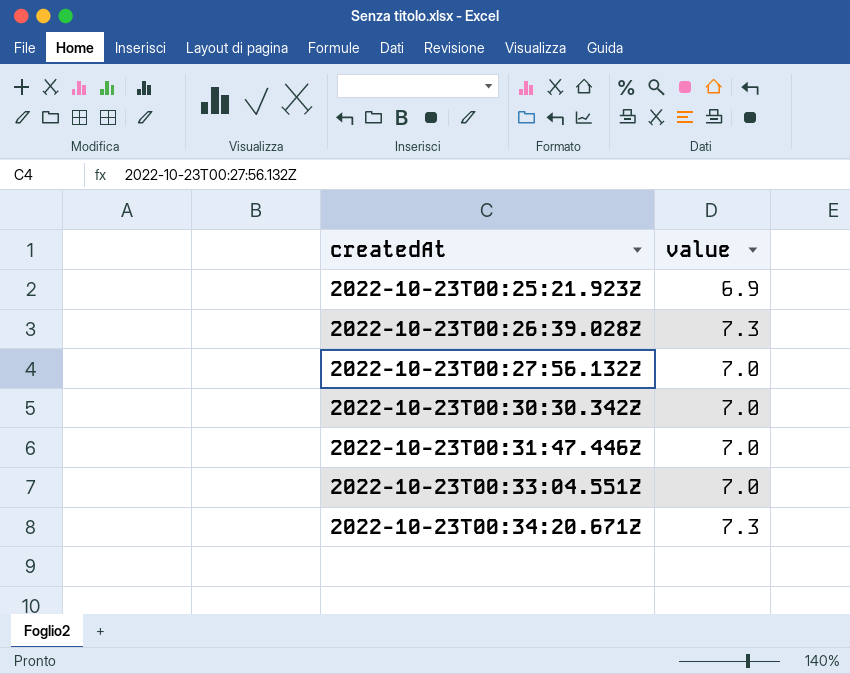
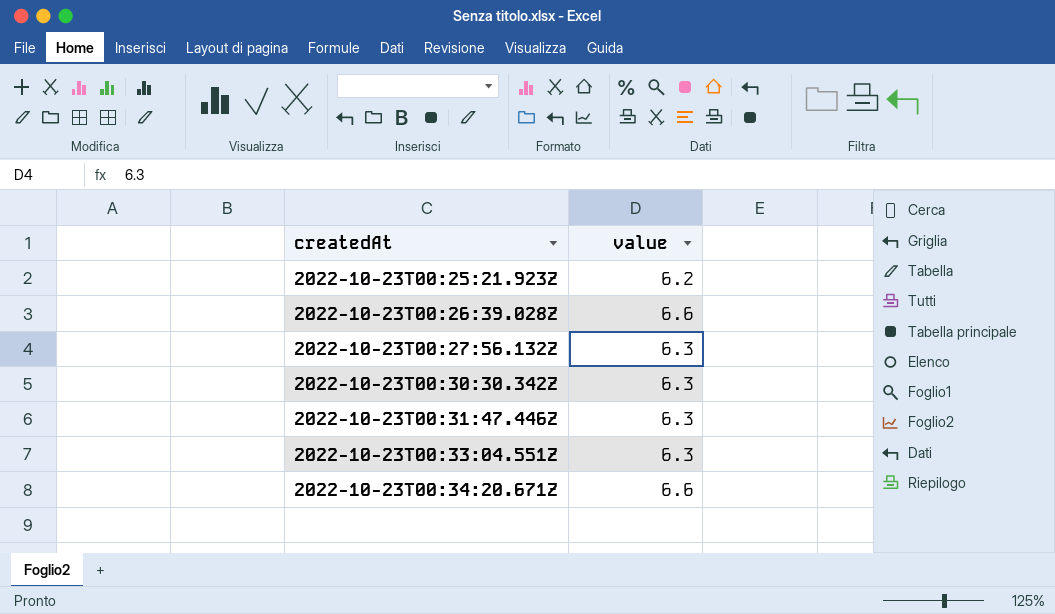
2022-10-23T00:25:21.923Z | value: 6.9 -> 6.2
2022-10-23T00:26:39.028Z | value: 7.3 -> 6.6
2022-10-23T00:27:56.132Z | value: 7.0 -> 6.3
2022-10-23T00:30:30.342Z | value: 7.0 -> 6.3
2022-10-23T00:31:47.446Z | value: 7.0 -> 6.3
2022-10-23T00:33:04.551Z | value: 7.0 -> 6.3
2022-10-23T00:34:20.671Z | value: 7.3 -> 6.6

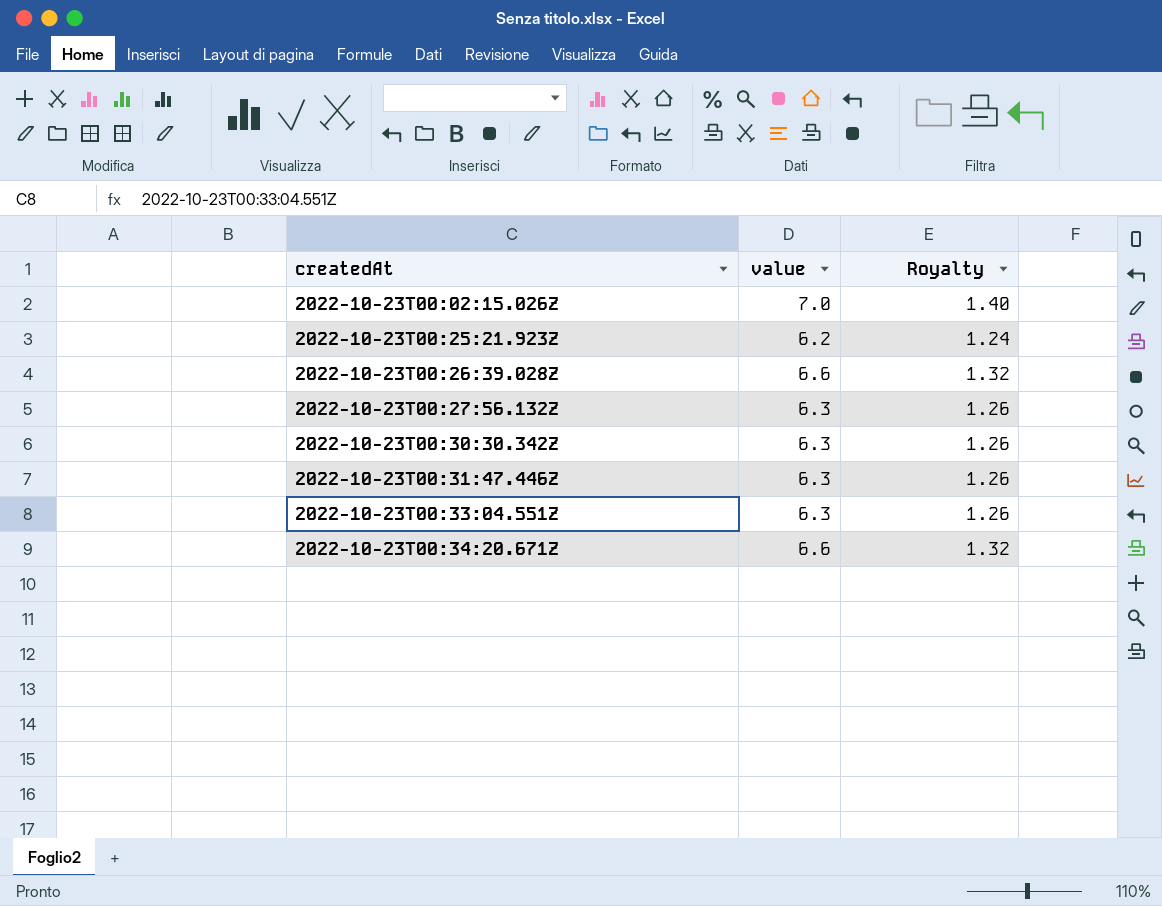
column Royalty | formula: none -> [value] * 0.2
row 2022-10-23T00:02:15.026Z: none -> 7.0 | 1.40

